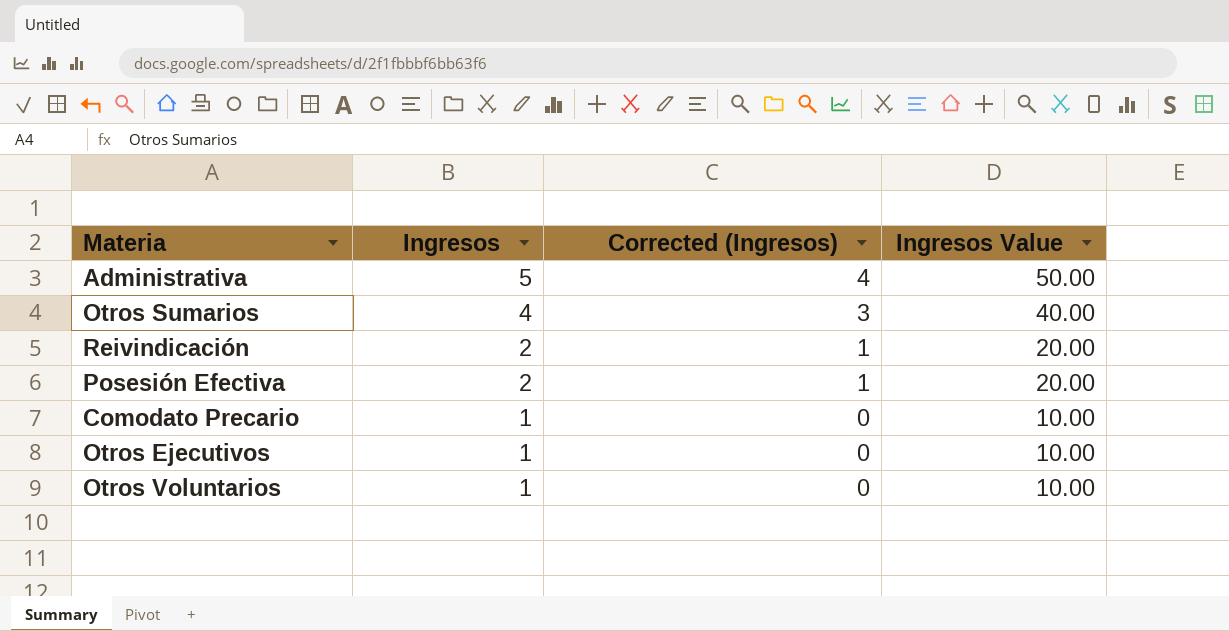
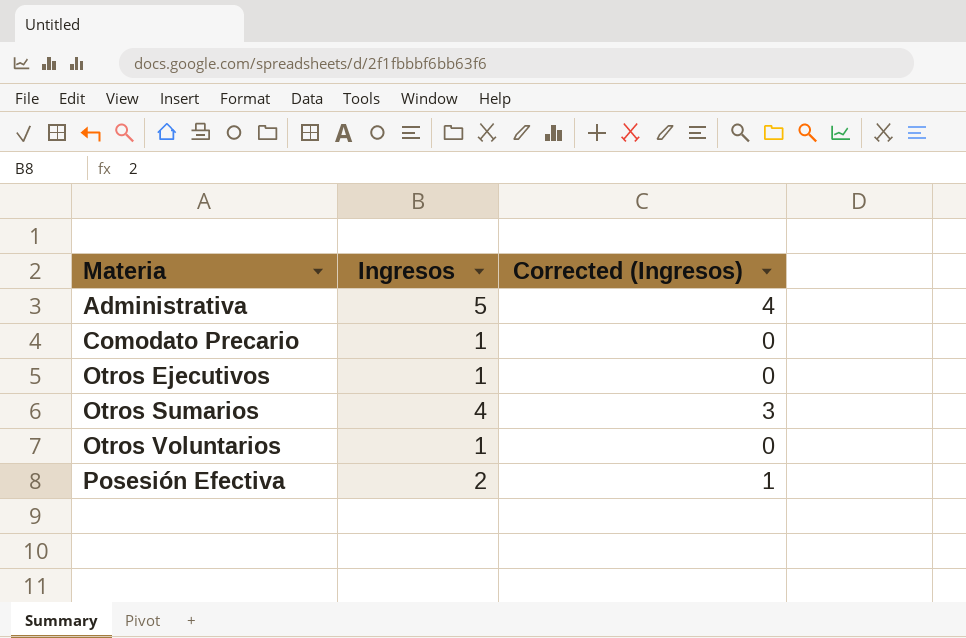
row order: Ingresos descending -> Materia ascending
column Ingresos Value | formula: [Ingresos] * 10 -> none
row Reivindicación: 2 | 1 | 20.00 -> none

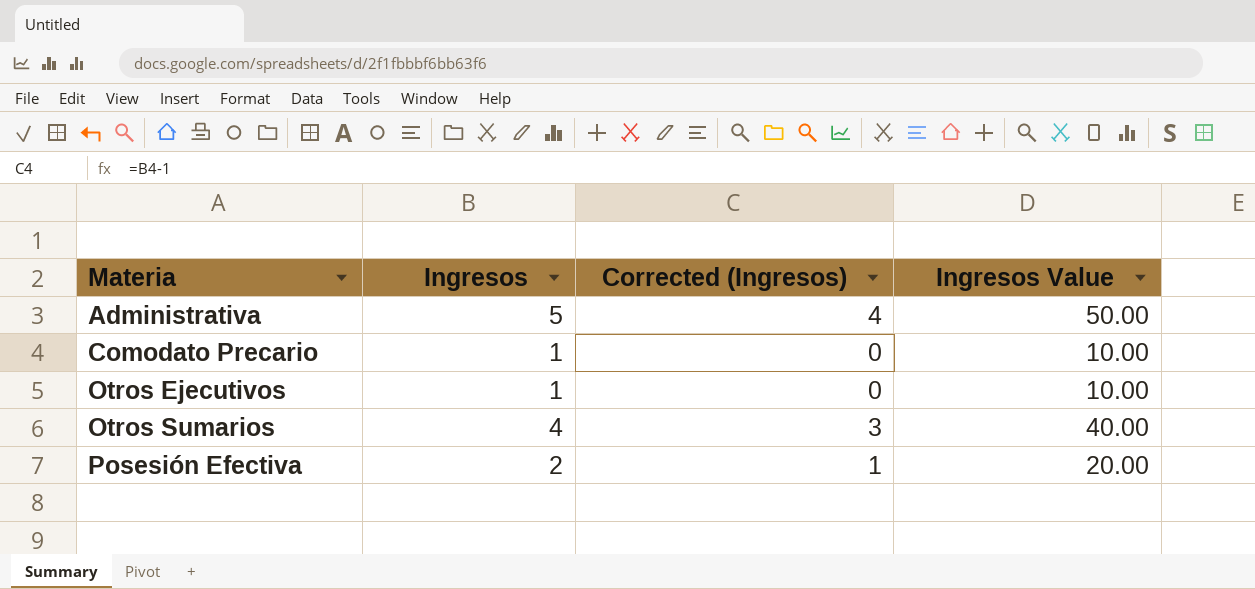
column Ingresos Value | formula: none -> [Ingresos] * 10
row Otros Voluntarios: 1 | 0 -> none

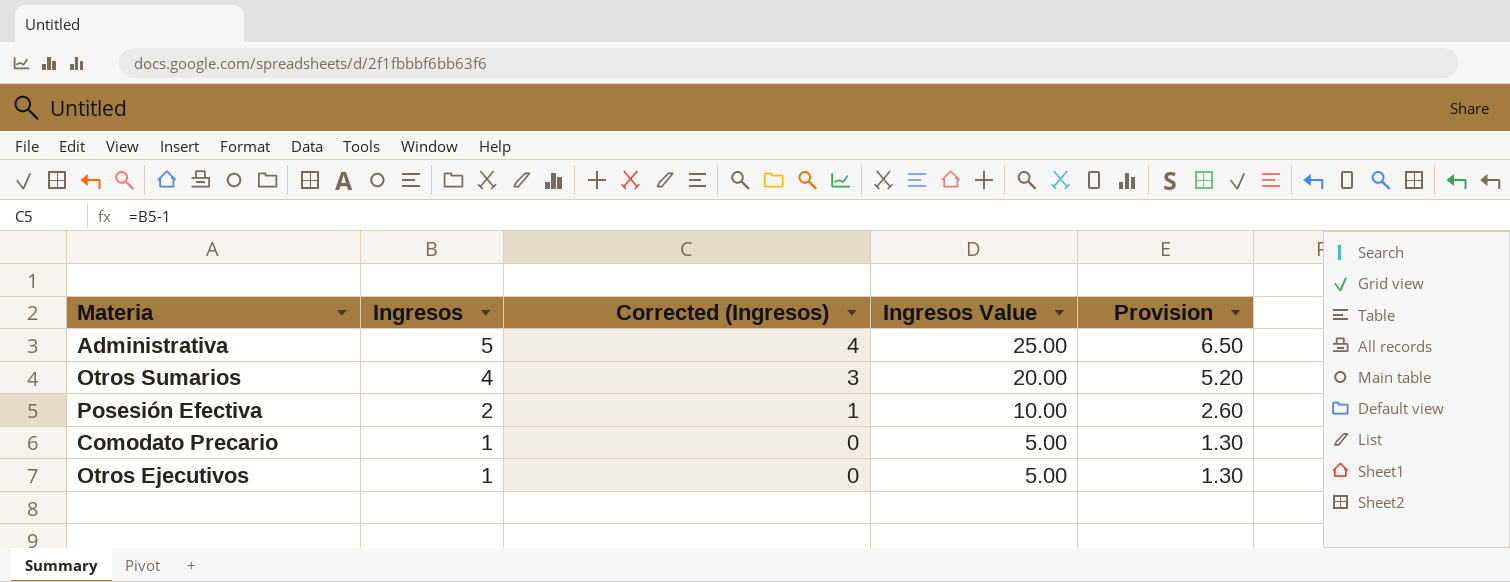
row order: Materia ascending -> Ingresos descending
column Ingresos Value | formula: [Ingresos] * 10 -> [Ingresos] * 5
column Provision | formula: none -> [Ingresos] * 1.3

